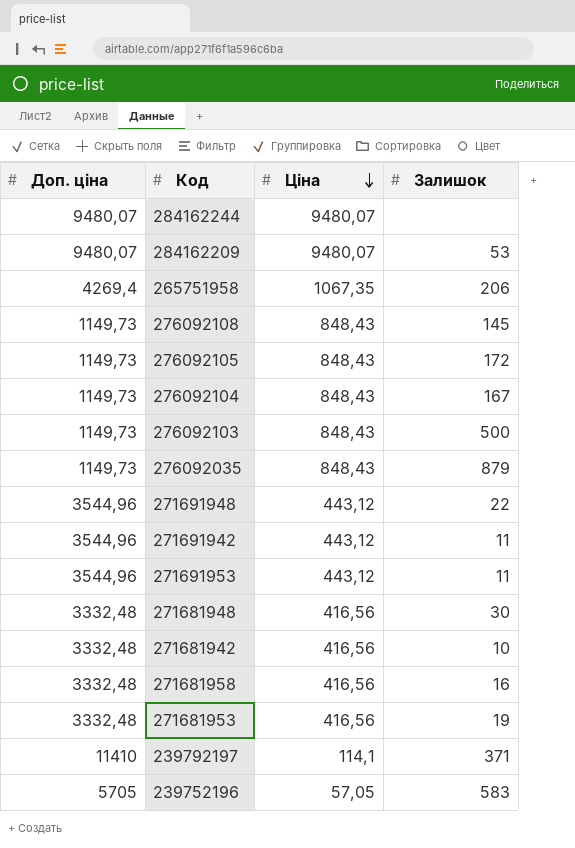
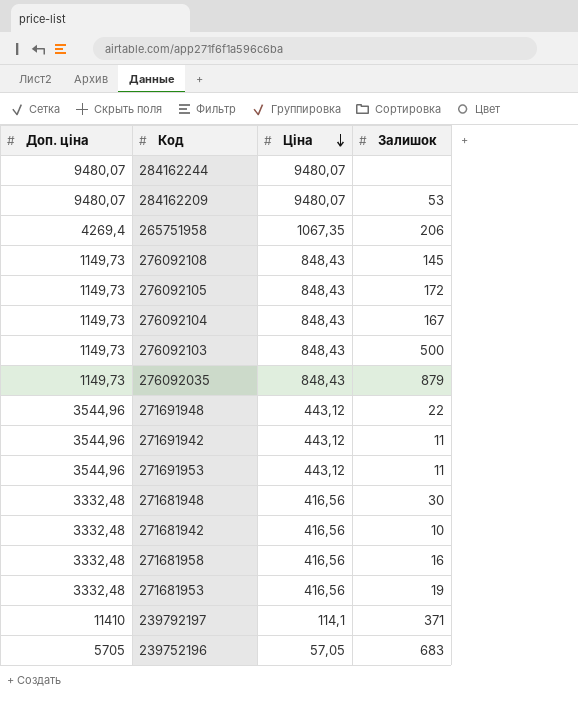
239752196 | Залишок: 583 -> 683

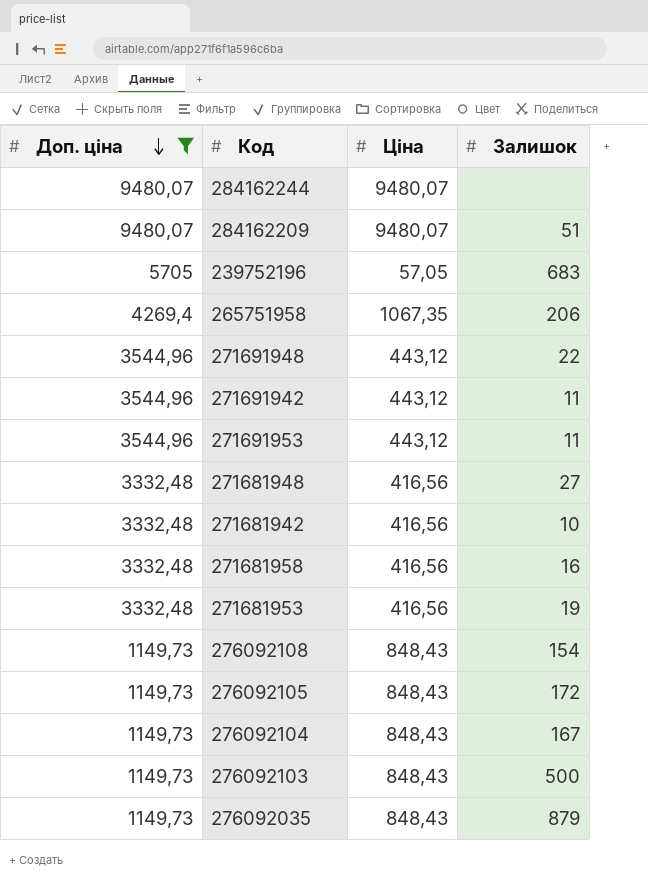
filter: none -> Доп. ціна != 11410
row order: Ціна descending -> Доп. ціна descending
284162209 | Залишок: 53 -> 51
271681948 | Залишок: 30 -> 27
276092108 | Залишок: 145 -> 154

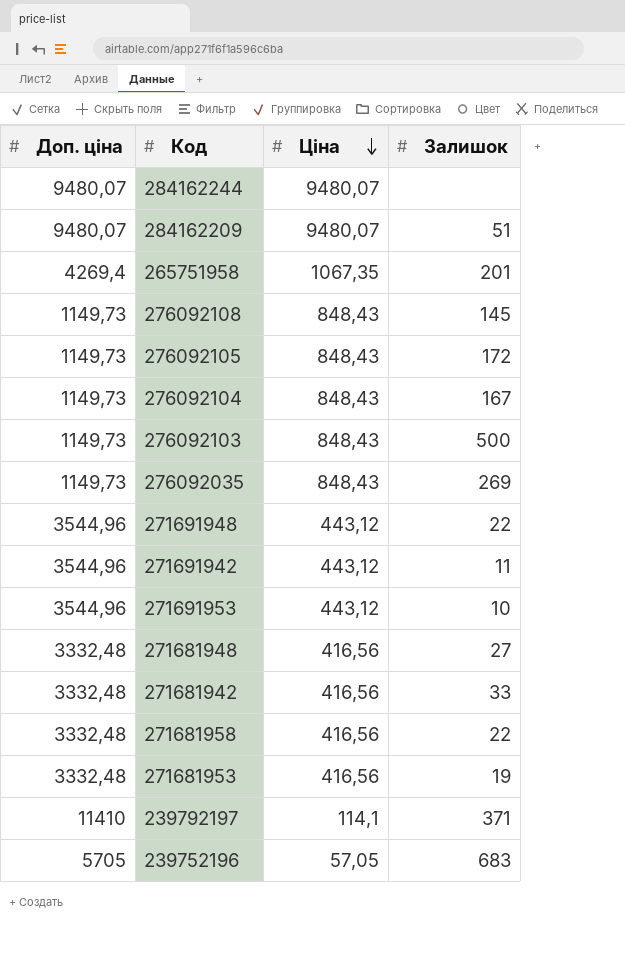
filter: Доп. ціна != 11410 -> none
row order: Доп. ціна descending -> Ціна descending
265751958 | Залишок: 206 -> 201
276092108 | Залишок: 154 -> 145
276092035 | Залишок: 879 -> 269
271691953 | Залишок: 11 -> 10
271681942 | Залишок: 10 -> 33
271681958 | Залишок: 16 -> 22

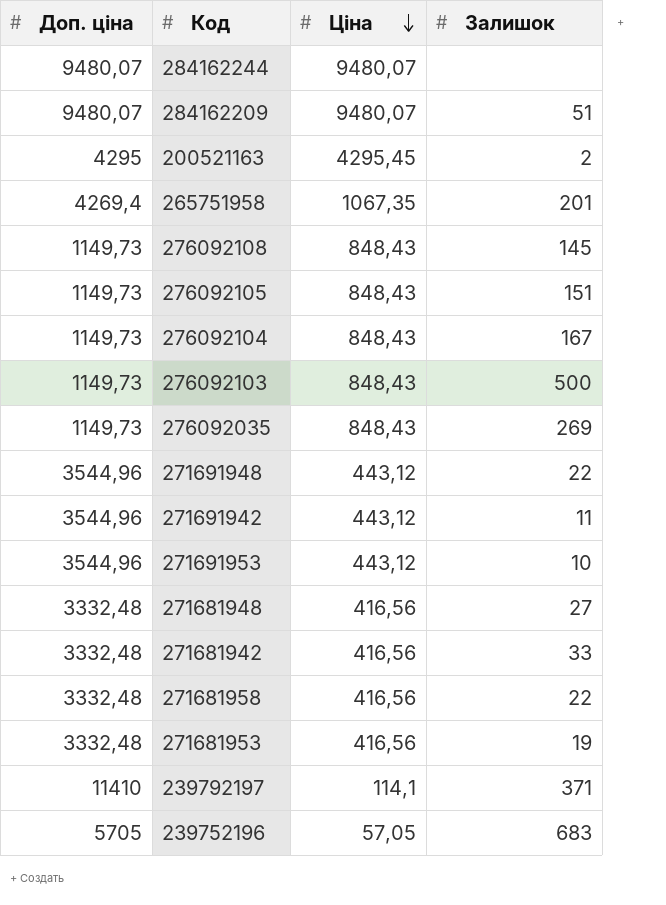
row 200521163: none -> 4295 | 4295,45 | 2
276092105 | Залишок: 172 -> 151

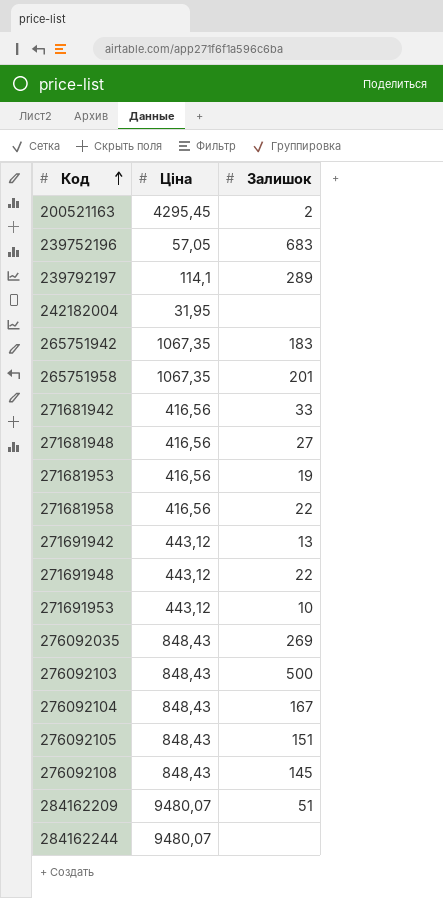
row order: Ціна descending -> Код ascending
column Доп. ціна | position: 1 -> none
239792197 | Залишок: 371 -> 289
row 242182004: none -> 31,95 | none
row 265751942: none -> 1067,35 | 183
271691942 | Залишок: 11 -> 13

